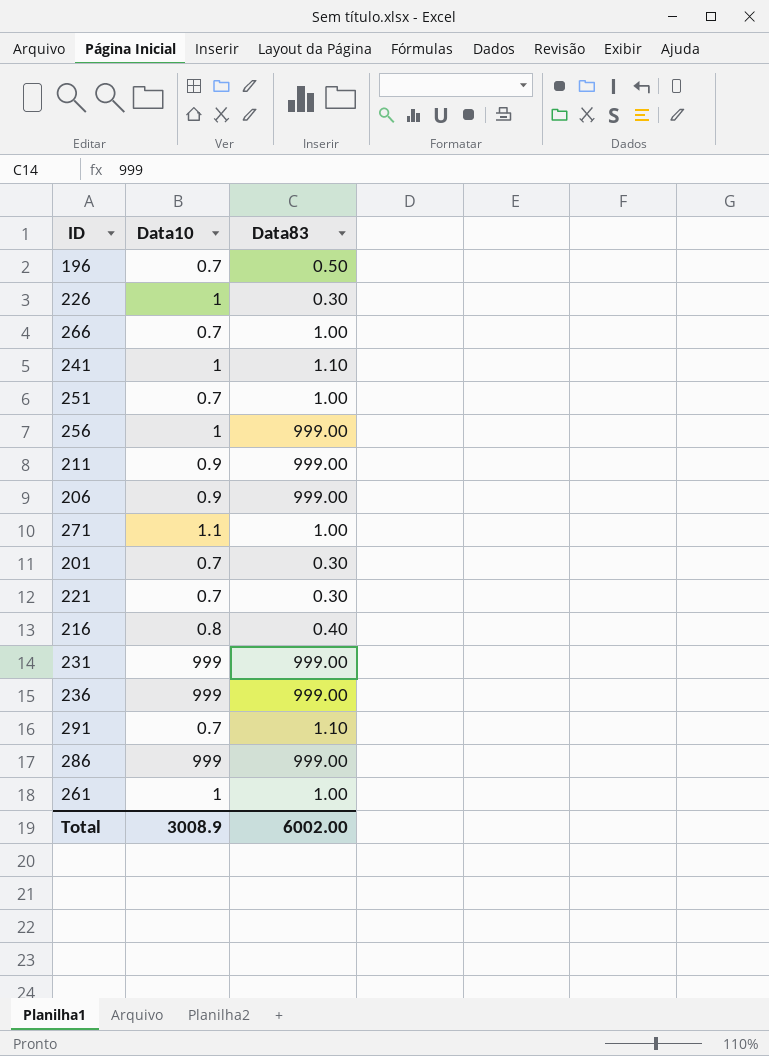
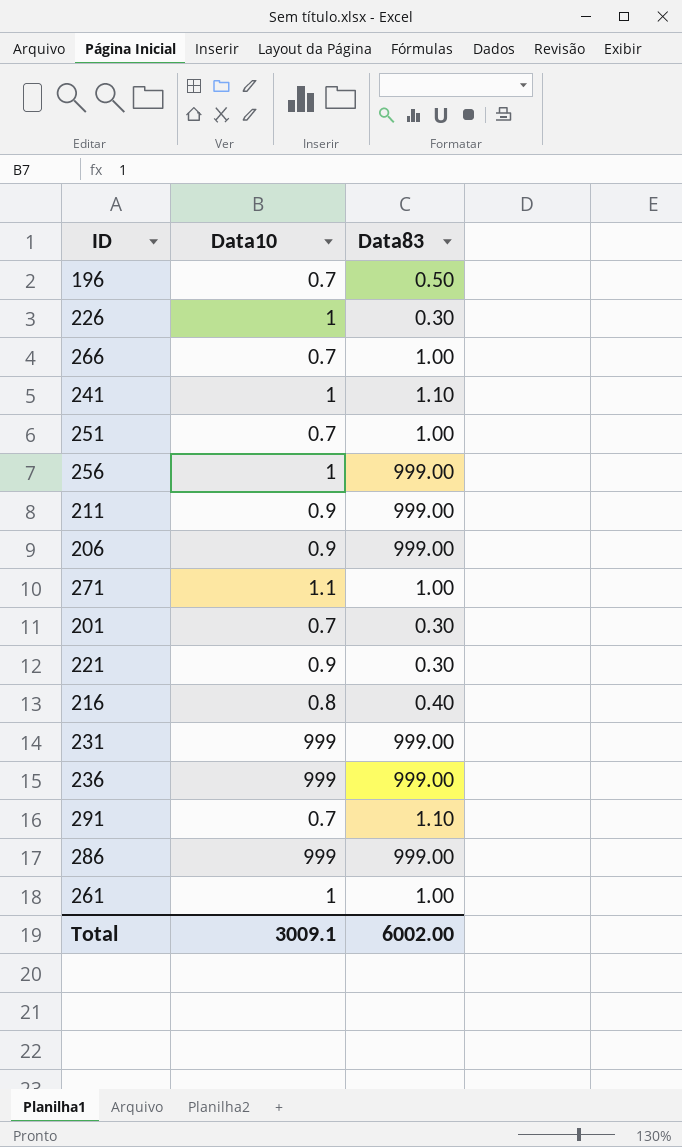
221 | Data10: 0.7 -> 0.9
Total | Data10: 3008.9 -> 3009.1

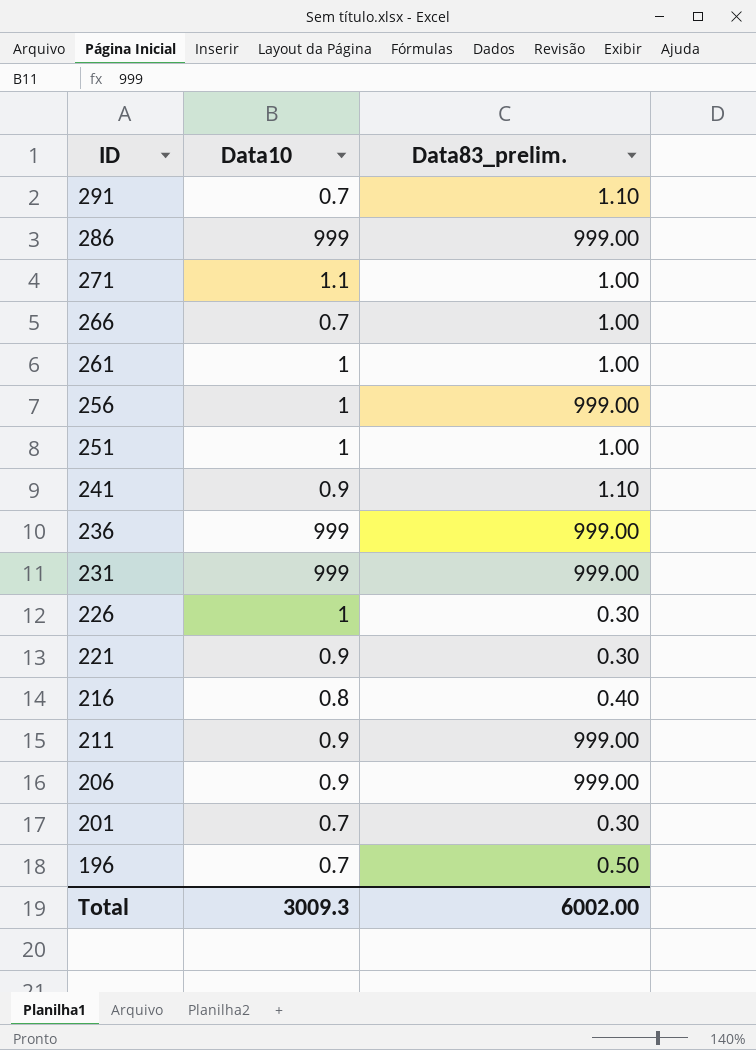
row order: none -> ID descending
column name: Data83 -> Data83_prelim.
251 | Data10: 0.7 -> 1
241 | Data10: 1 -> 0.9
Total | Data10: 3009.1 -> 3009.3

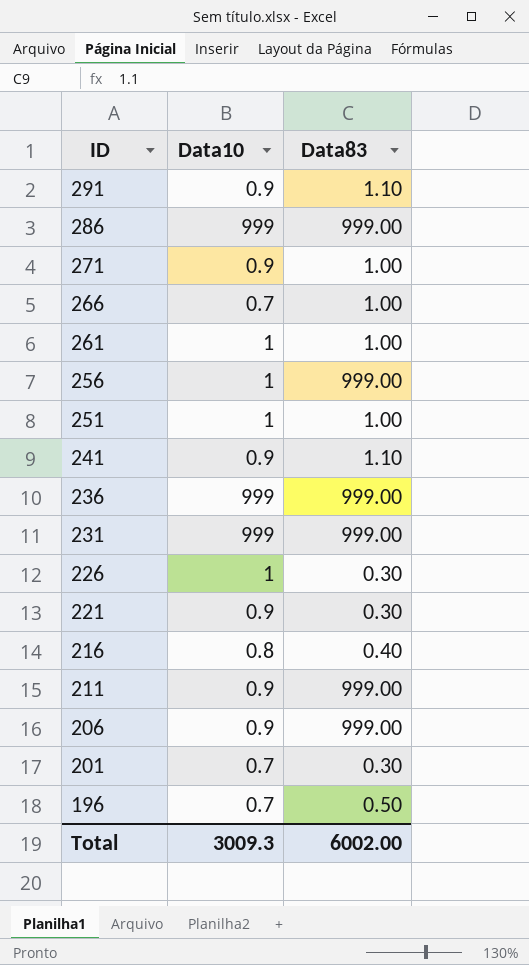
column name: Data83_prelim. -> Data83
291 | Data10: 0.7 -> 0.9
271 | Data10: 1.1 -> 0.9

